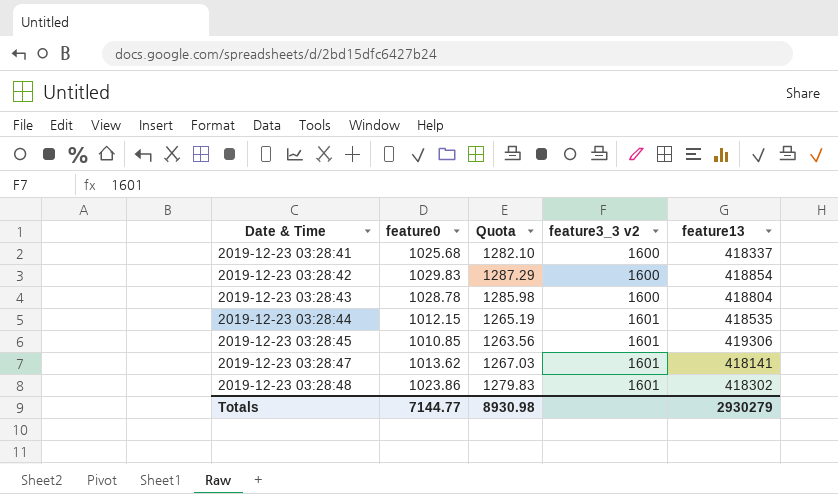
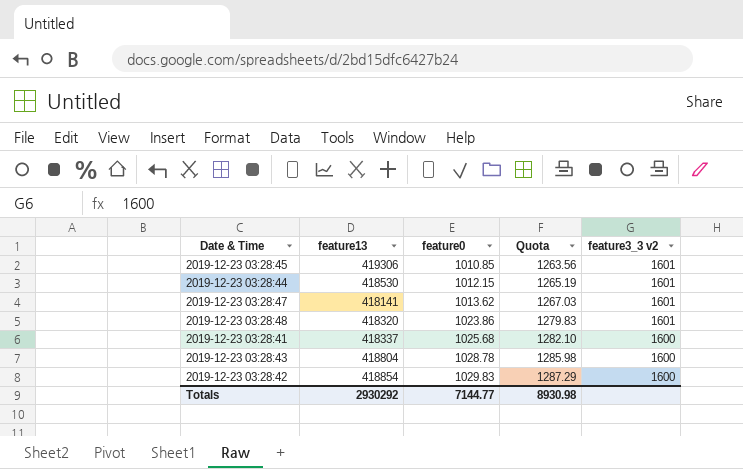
row order: Date & Time ascending -> feature0 ascending
column feature13 | position: 5 -> 2
2019-12-23 03:28:44 | feature13: 418535 -> 418530
2019-12-23 03:28:48 | feature13: 418302 -> 418320
Totals | feature13: 2930279 -> 2930292

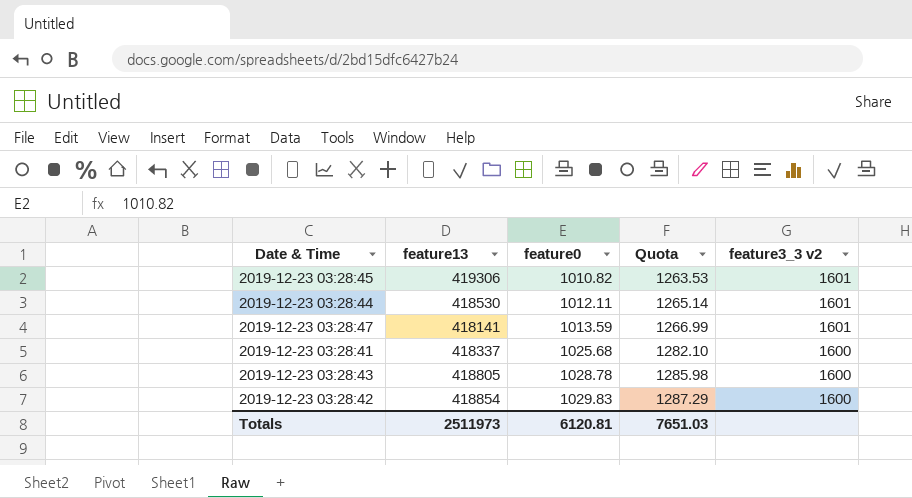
row 2019-12-23 03:28:48: 418320 | 1023.86 | 1279.83 | 1601 -> none
2019-12-23 03:28:45 | feature0: 1010.85 -> 1010.82
2019-12-23 03:28:45 | Quota: 1263.56 -> 1263.53
2019-12-23 03:28:44 | feature0: 1012.15 -> 1012.11
2019-12-23 03:28:44 | Quota: 1265.19 -> 1265.14
2019-12-23 03:28:47 | feature0: 1013.62 -> 1013.59
2019-12-23 03:28:47 | Quota: 1267.03 -> 1266.99
2019-12-23 03:28:43 | feature13: 418804 -> 418805
Totals | feature13: 2930292 -> 2511973
Totals | feature0: 7144.77 -> 6120.81
Totals | Quota: 8930.98 -> 7651.03

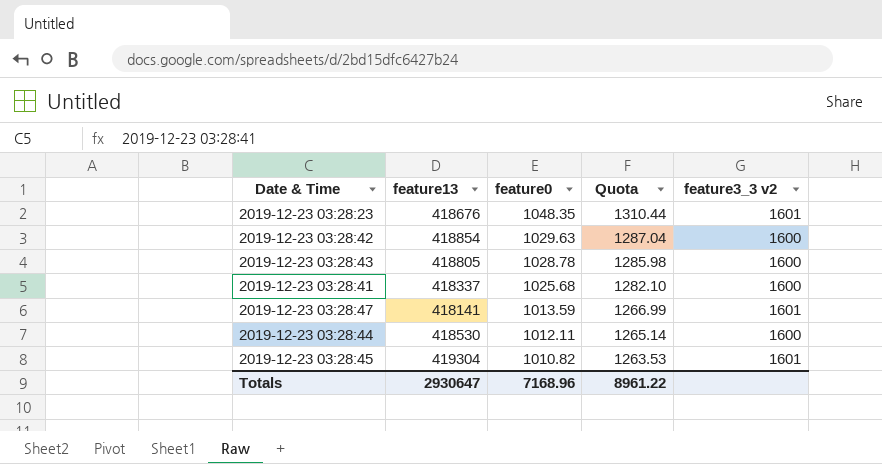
row order: feature0 ascending -> feature0 descending
row 2019-12-23 03:28:23: none -> 418676 | 1048.35 | 1310.44 | 1601
2019-12-23 03:28:42 | feature0: 1029.83 -> 1029.63
2019-12-23 03:28:42 | Quota: 1287.29 -> 1287.04
2019-12-23 03:28:44 | feature3_3 v2: 1601 -> 1600
2019-12-23 03:28:45 | feature13: 419306 -> 419304
Totals | feature13: 2511973 -> 2930647
Totals | feature0: 6120.81 -> 7168.96
Totals | Quota: 7651.03 -> 8961.22

